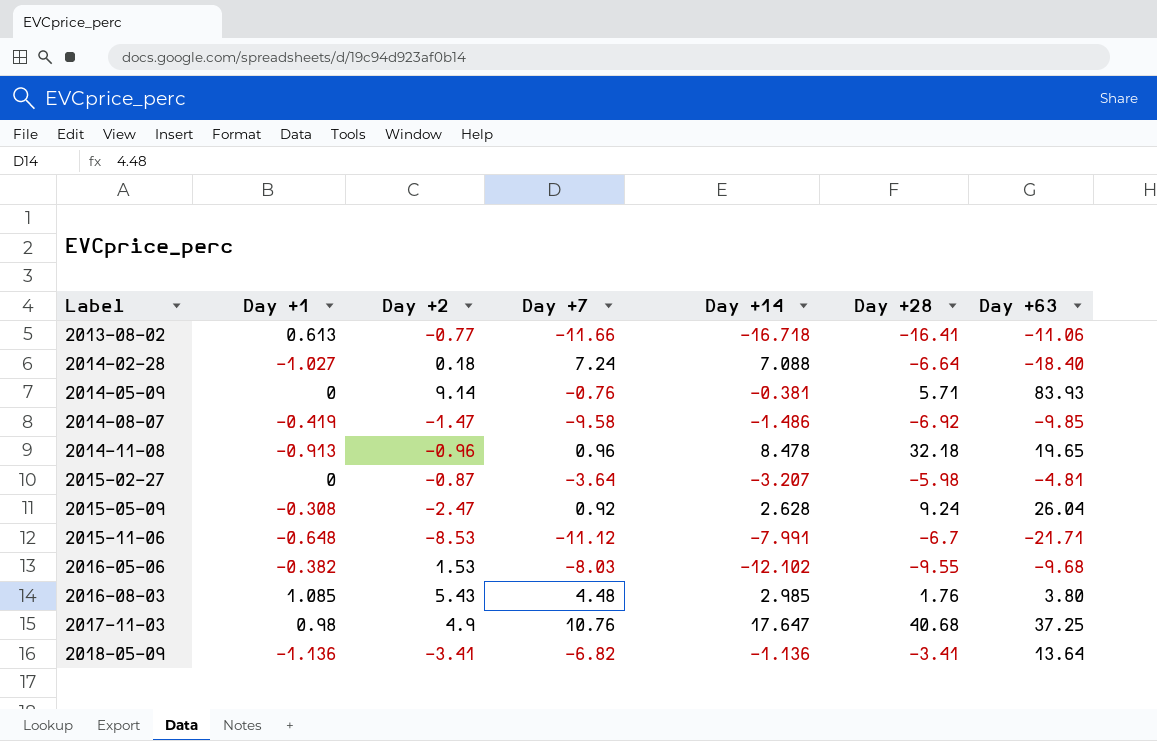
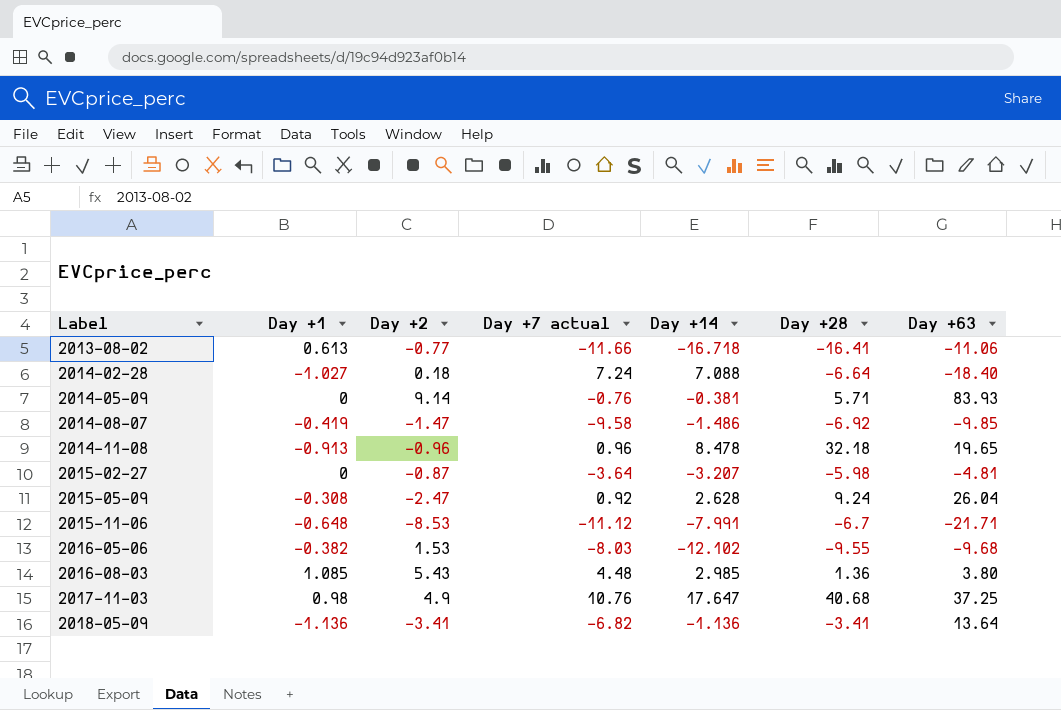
column name: Day +7 -> Day +7 actual
2016-08-03 | Day +28: 1.76 -> 1.36

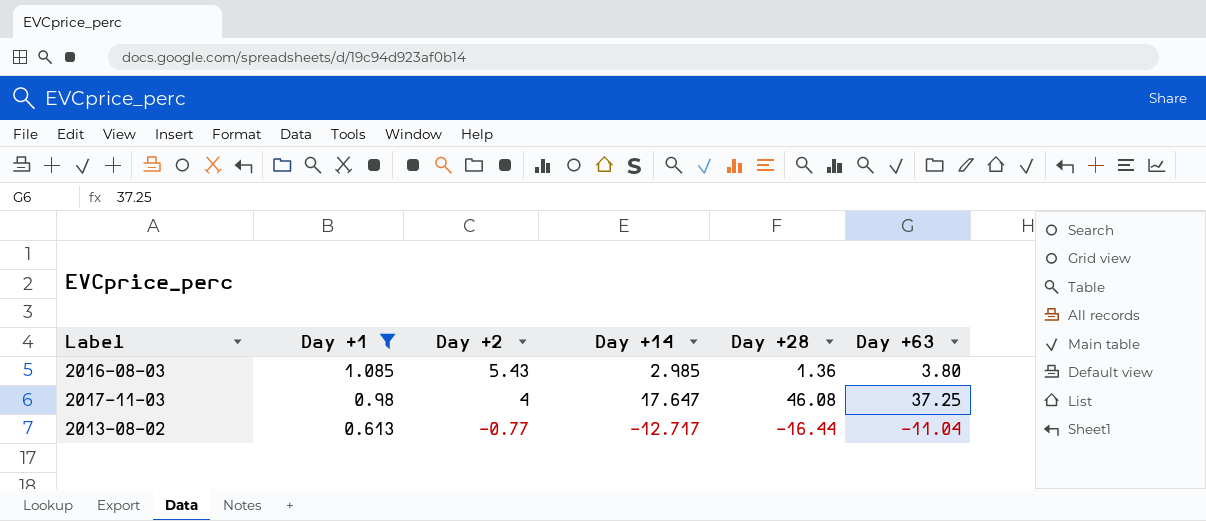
filter: none -> Day +1 >= 0.613
row order: Label ascending -> Day +1 descending
column Day +7 actual | position: 4 -> none
2017-11-03 | Day +2: 4.9 -> 4
2017-11-03 | Day +28: 40.68 -> 46.08
2013-08-02 | Day +14: -16.718 -> -12.717
2013-08-02 | Day +28: -16.41 -> -16.44
2013-08-02 | Day +63: -11.06 -> -11.04

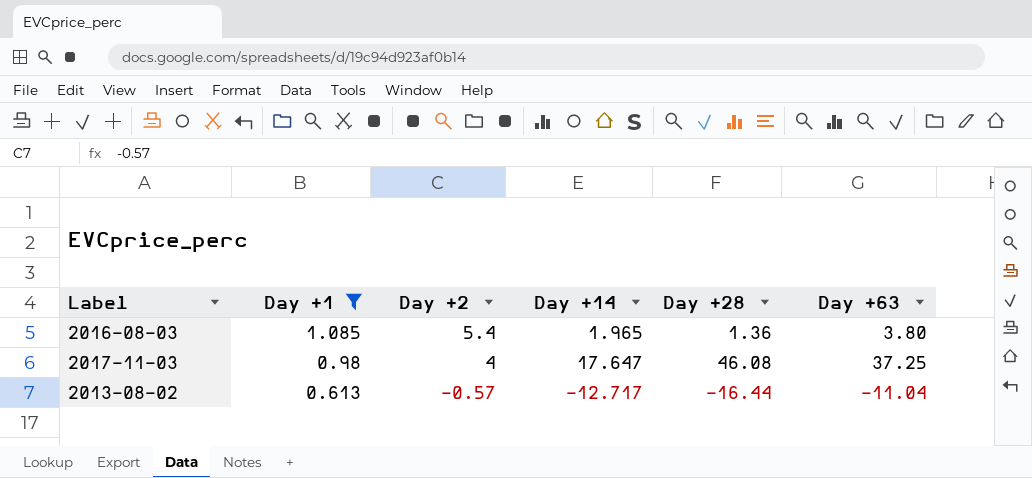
2016-08-03 | Day +2: 5.43 -> 5.4
2016-08-03 | Day +14: 2.985 -> 1.965
2013-08-02 | Day +2: -0.77 -> -0.57

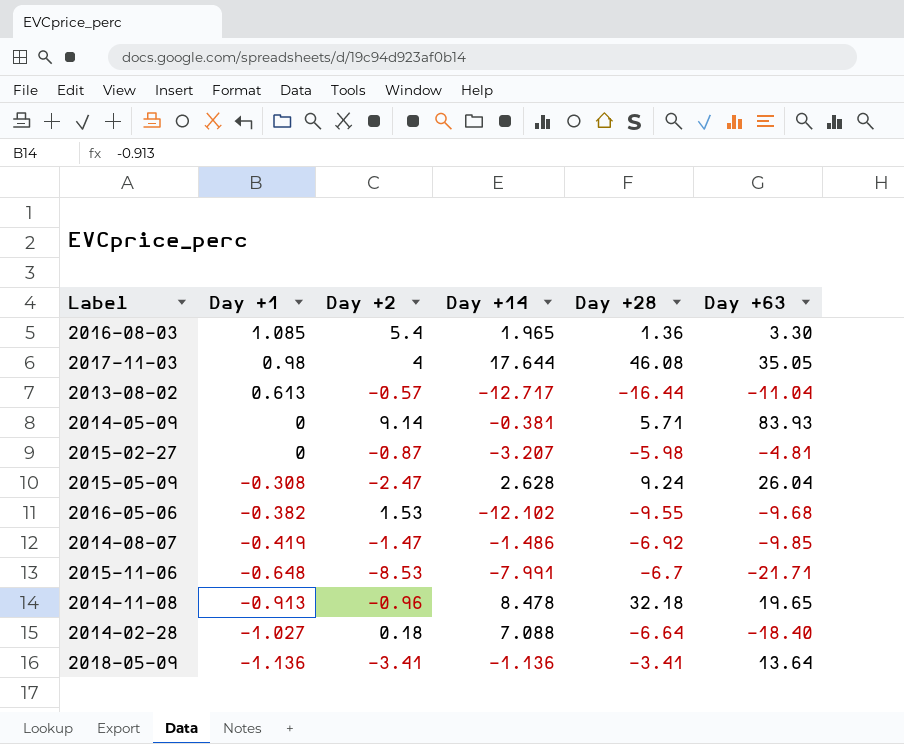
filter: Day +1 >= 0.613 -> none
2016-08-03 | Day +63: 3.80 -> 3.30
2017-11-03 | Day +14: 17.647 -> 17.644
2017-11-03 | Day +63: 37.25 -> 35.05

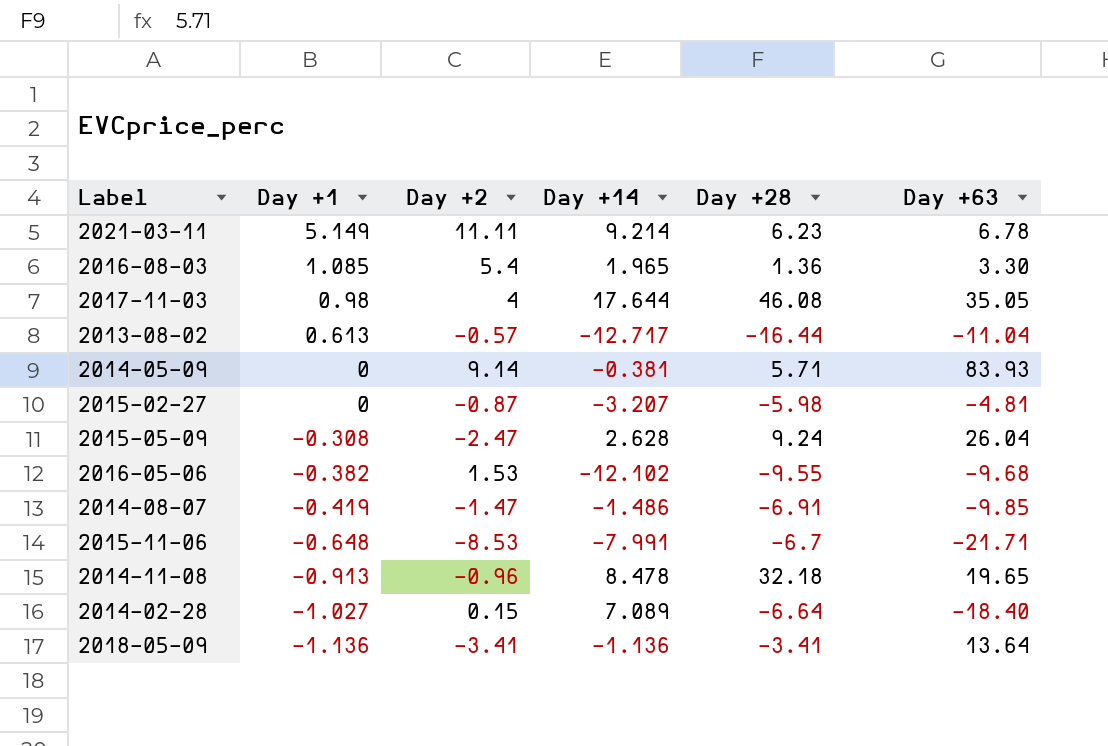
row 2021-03-11: none -> 5.149 | 11.11 | 9.214 | 6.23 | 6.78
2014-08-07 | Day +28: -6.92 -> -6.91
2014-02-28 | Day +2: 0.18 -> 0.15
2014-02-28 | Day +14: 7.088 -> 7.089

